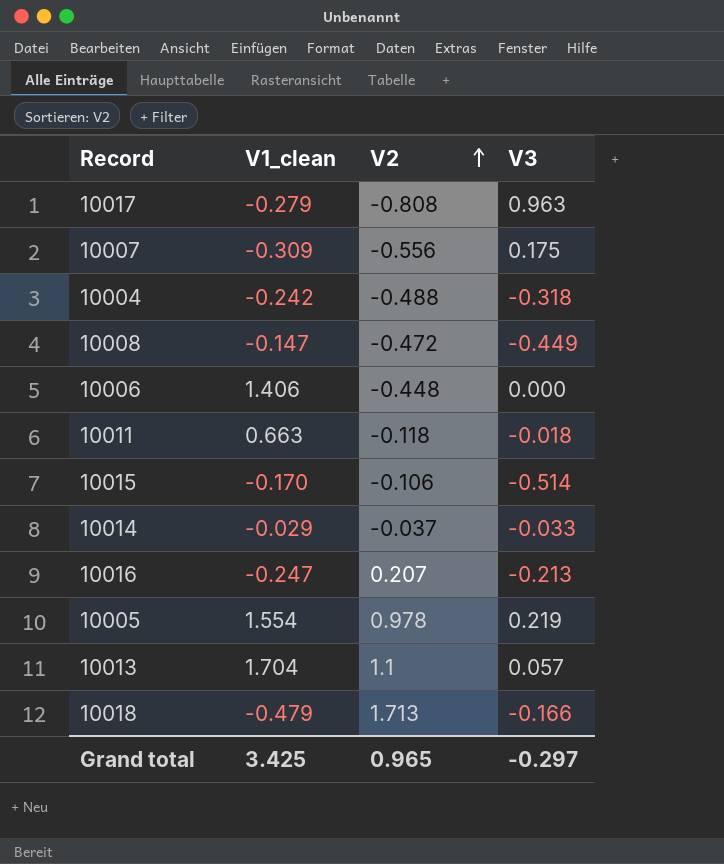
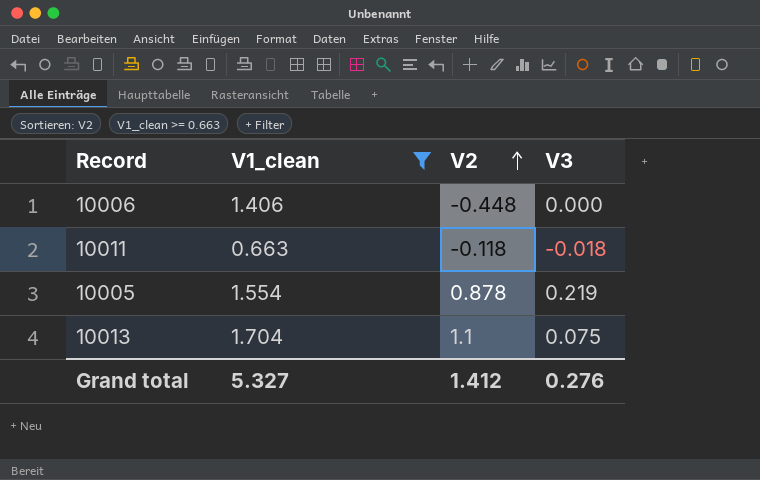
filter: none -> V1_clean >= 0.663
10005 | V2: 0.978 -> 0.878
10013 | V3: 0.057 -> 0.075
Grand total | V1_clean: 3.425 -> 5.327
Grand total | V2: 0.965 -> 1.412
Grand total | V3: -0.297 -> 0.276

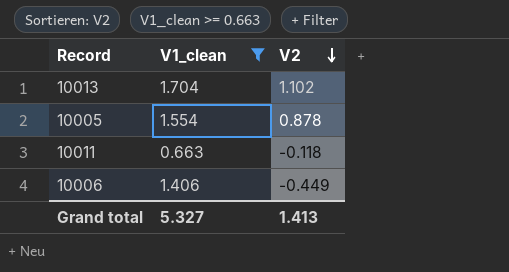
row order: V2 ascending -> V2 descending
column V3 | position: 4 -> none
10013 | V2: 1.1 -> 1.102
10006 | V2: -0.448 -> -0.449
Grand total | V2: 1.412 -> 1.413

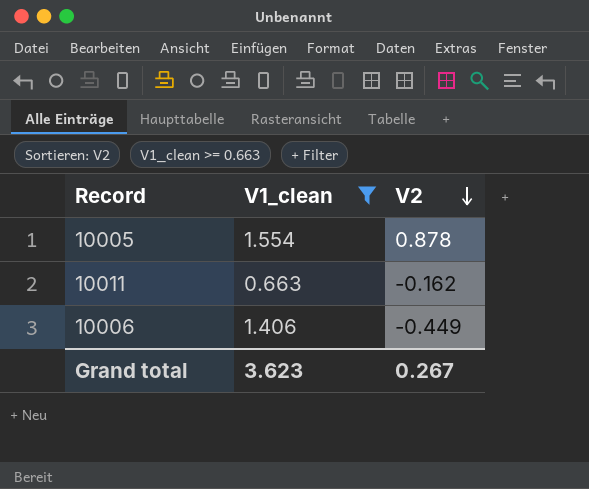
row 10013: 1.704 | 1.102 -> none
10011 | V2: -0.118 -> -0.162
Grand total | V1_clean: 5.327 -> 3.623
Grand total | V2: 1.413 -> 0.267

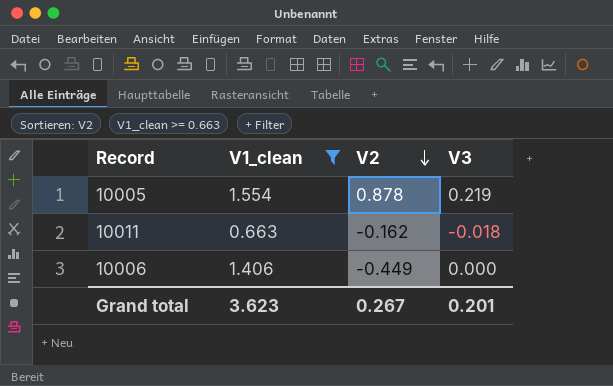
column V3 | position: none -> 4

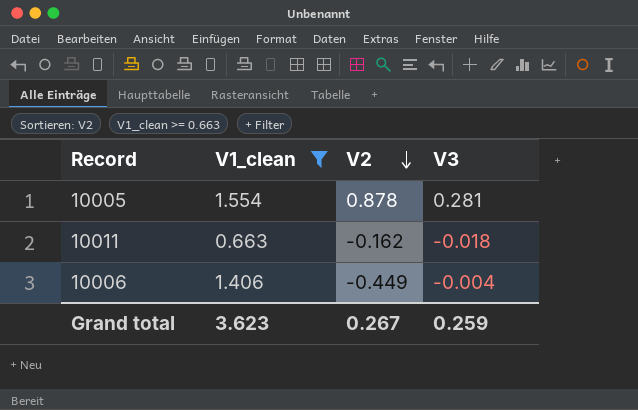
10005 | V3: 0.219 -> 0.281
10006 | V3: 0.000 -> -0.004
Grand total | V3: 0.201 -> 0.259

